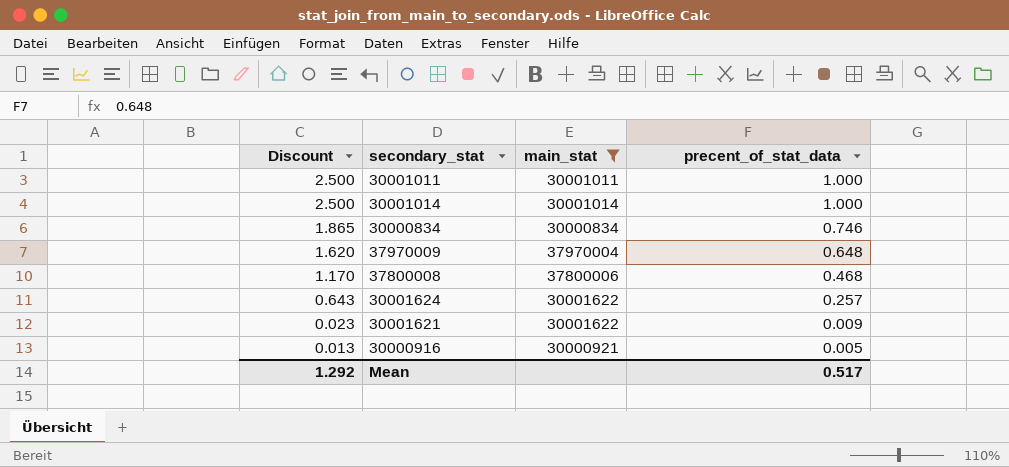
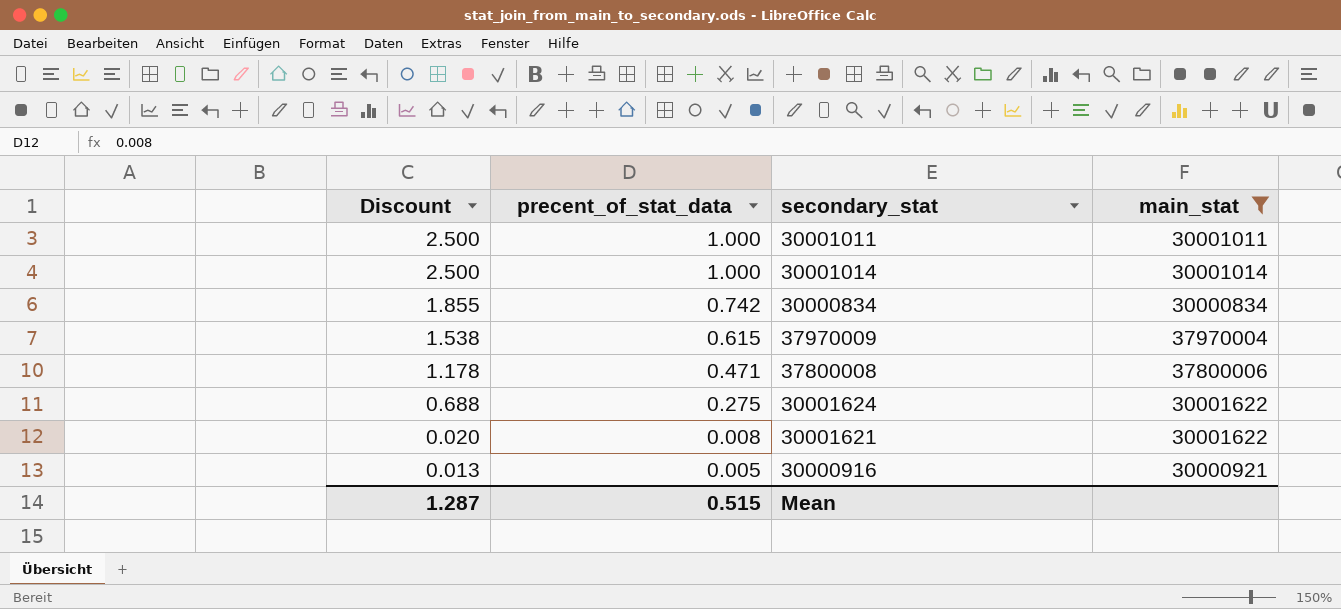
column precent_of_stat_data | position: 4 -> 2
30000834 | Discount: 1.865 -> 1.855
30000834 | precent_of_stat_data: 0.746 -> 0.742
37970009 | Discount: 1.620 -> 1.538
37970009 | precent_of_stat_data: 0.648 -> 0.615
37800008 | Discount: 1.170 -> 1.178
37800008 | precent_of_stat_data: 0.468 -> 0.471
30001624 | Discount: 0.643 -> 0.688
30001624 | precent_of_stat_data: 0.257 -> 0.275
30001621 | Discount: 0.023 -> 0.020
30001621 | precent_of_stat_data: 0.009 -> 0.008
Mean | Discount: 1.292 -> 1.287
Mean | precent_of_stat_data: 0.517 -> 0.515

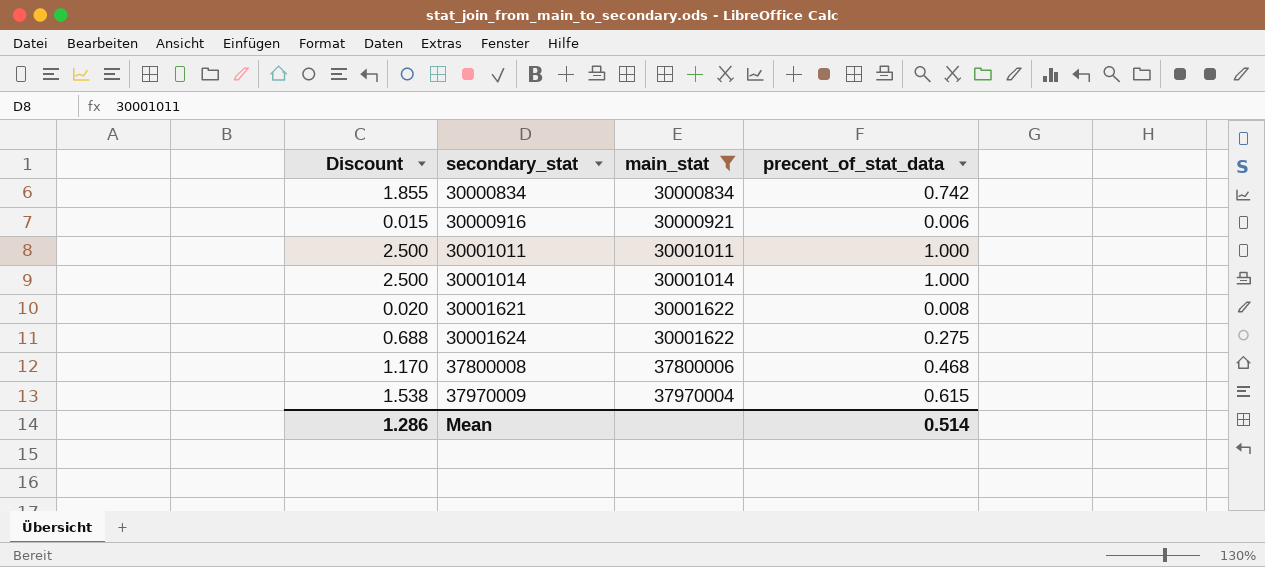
row order: Discount descending -> secondary_stat ascending
column precent_of_stat_data | position: 2 -> 4
30000916 | Discount: 0.013 -> 0.015
30000916 | precent_of_stat_data: 0.005 -> 0.006
37800008 | Discount: 1.178 -> 1.170
37800008 | precent_of_stat_data: 0.471 -> 0.468
Mean | Discount: 1.287 -> 1.286
Mean | precent_of_stat_data: 0.515 -> 0.514

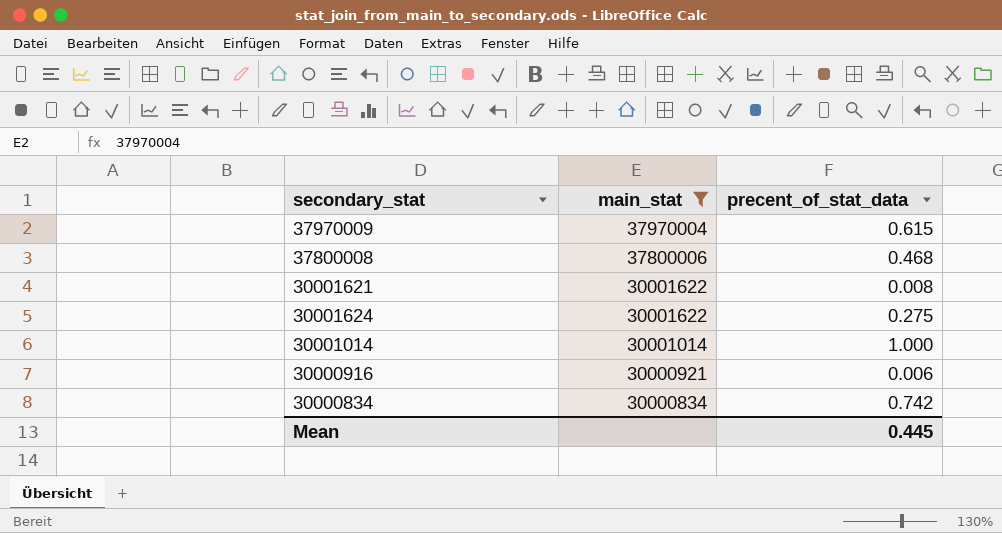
row order: secondary_stat ascending -> main_stat descending
column Discount | formula: [precent_of_stat_data] * 2.5 -> none
row 30001011: 2.500 | 30001011 | 1.000 -> none
Mean | precent_of_stat_data: 0.514 -> 0.445

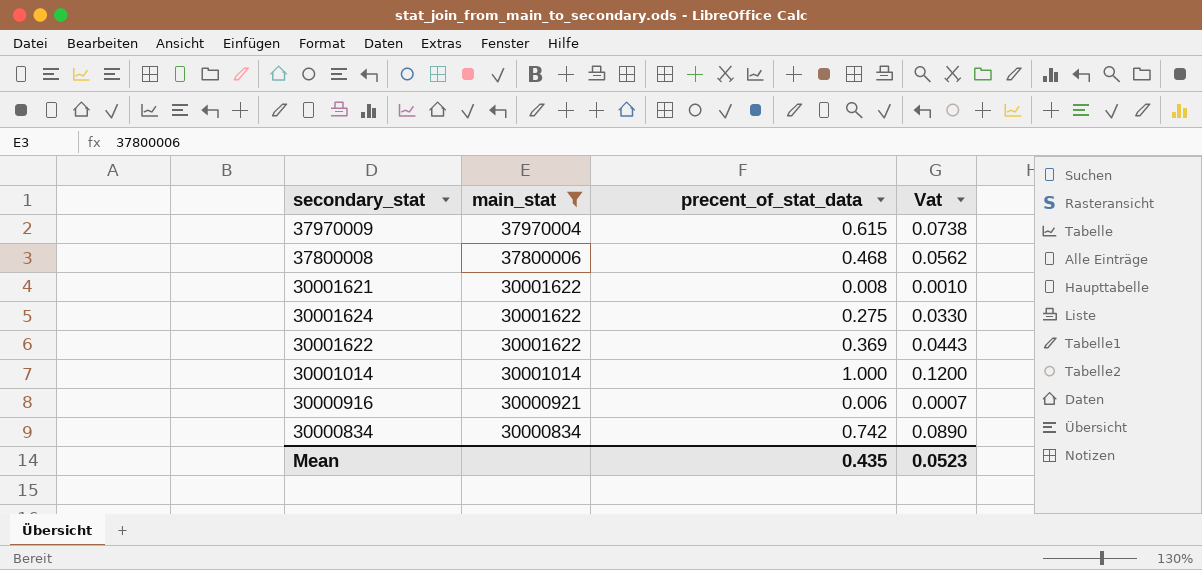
column Vat | formula: none -> [precent_of_stat_data] * 0.12
row 30001622: none -> 30001622 | 0.369 | 0.0443
Mean | precent_of_stat_data: 0.445 -> 0.435

